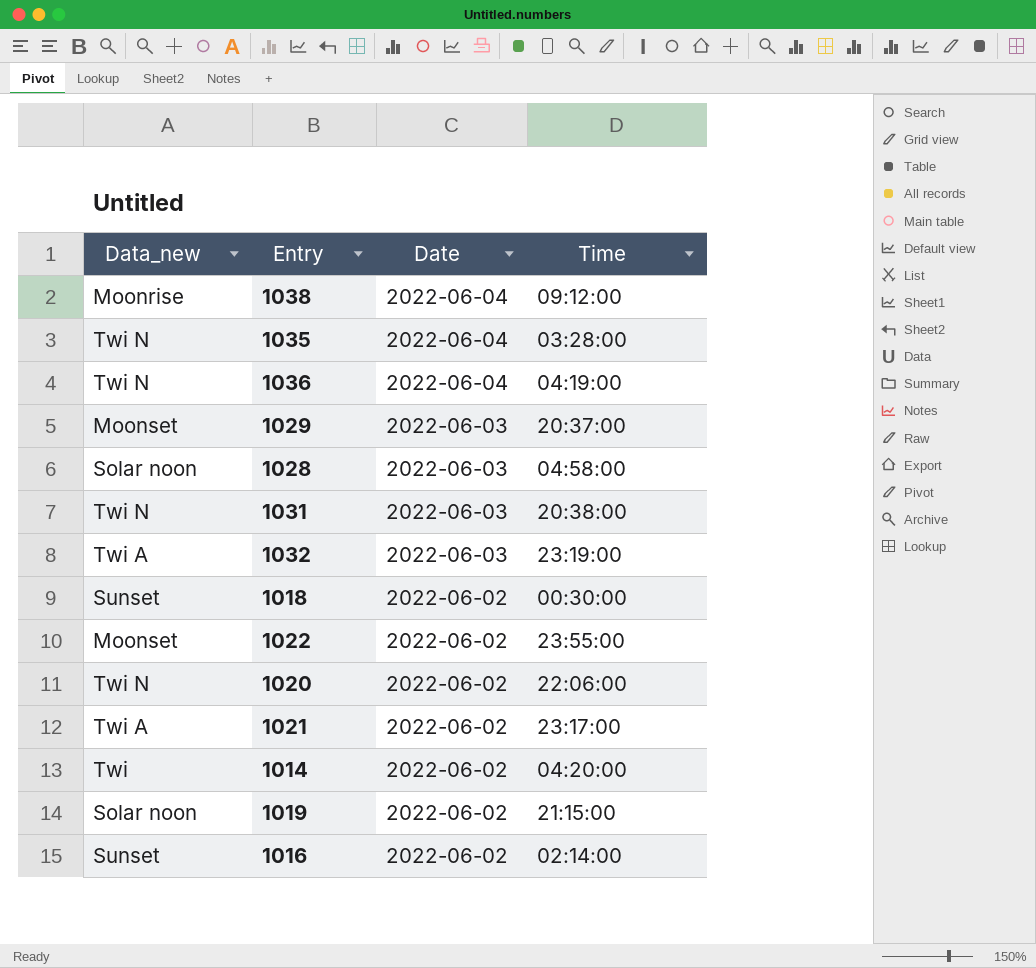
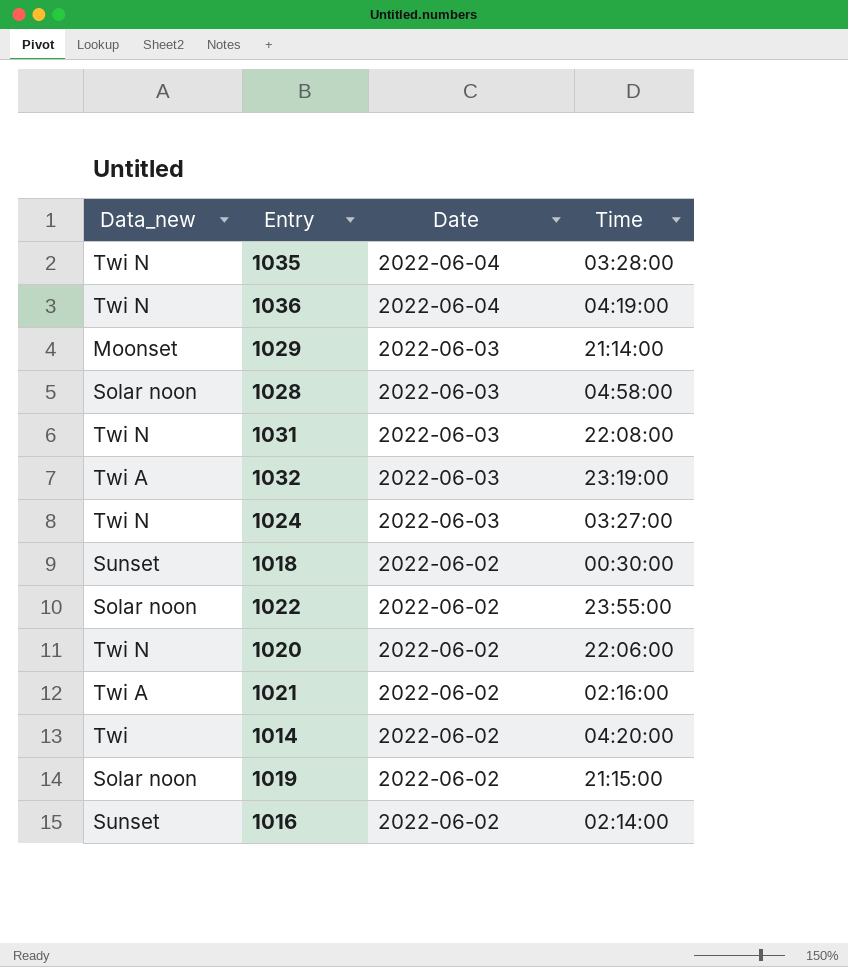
row 1038: Moonrise | 2022-06-04 | 09:12:00 -> none
1029 | Time: 20:37:00 -> 21:14:00
1031 | Time: 20:38:00 -> 22:08:00
row 1024: none -> Twi N | 2022-06-03 | 03:27:00
1022 | Data_new: Moonset -> Solar noon
1021 | Time: 23:17:00 -> 02:16:00

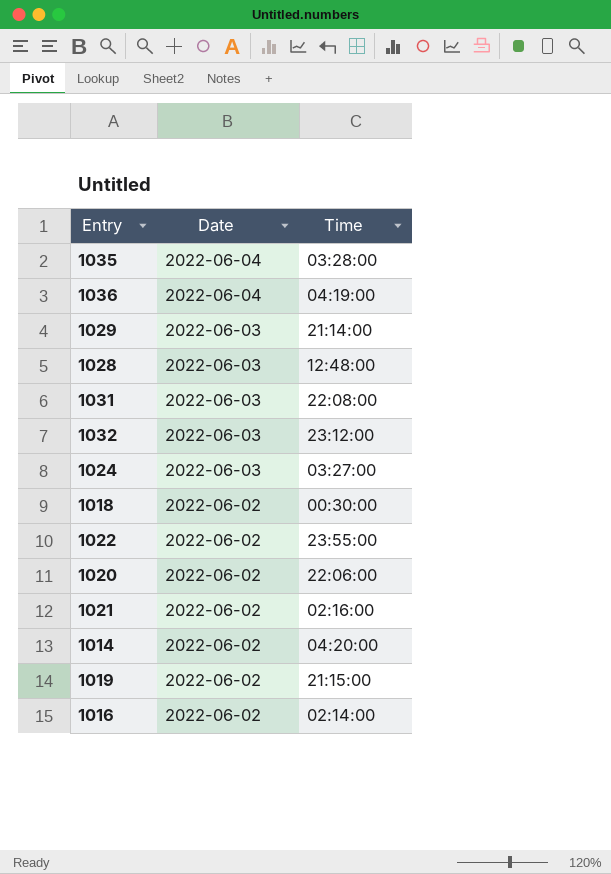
column Data_new | position: 1 -> none
1028 | Time: 04:58:00 -> 12:48:00
1032 | Time: 23:19:00 -> 23:12:00

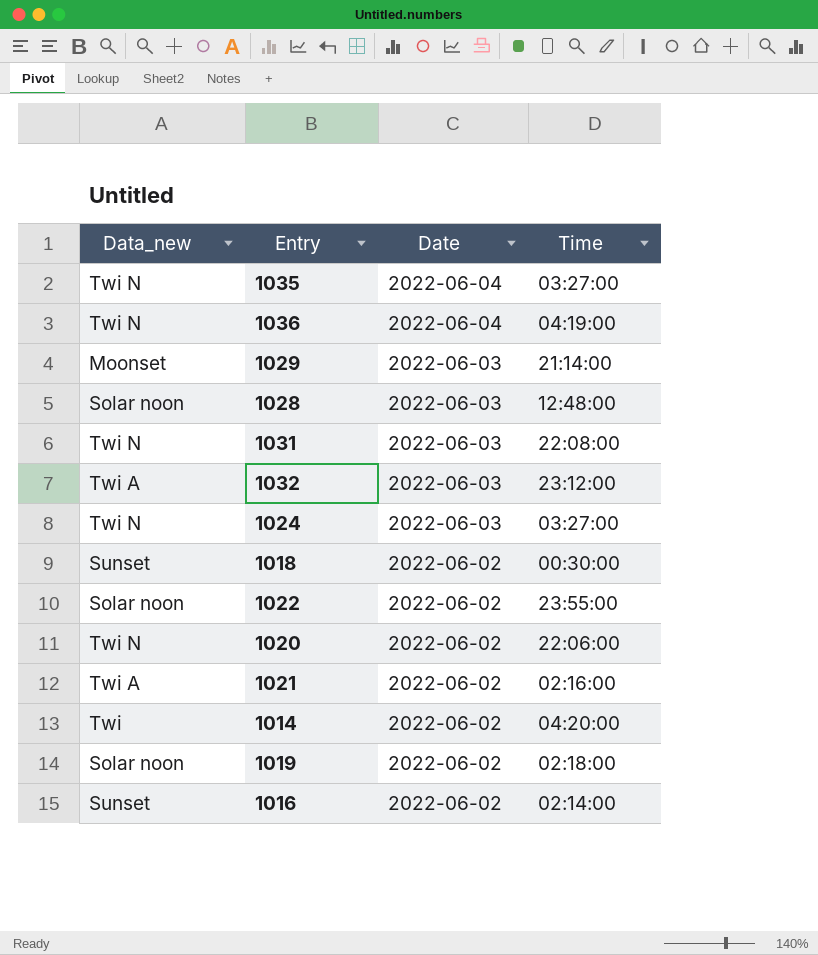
column Data_new | position: none -> 1
1035 | Time: 03:28:00 -> 03:27:00
1019 | Time: 21:15:00 -> 02:18:00

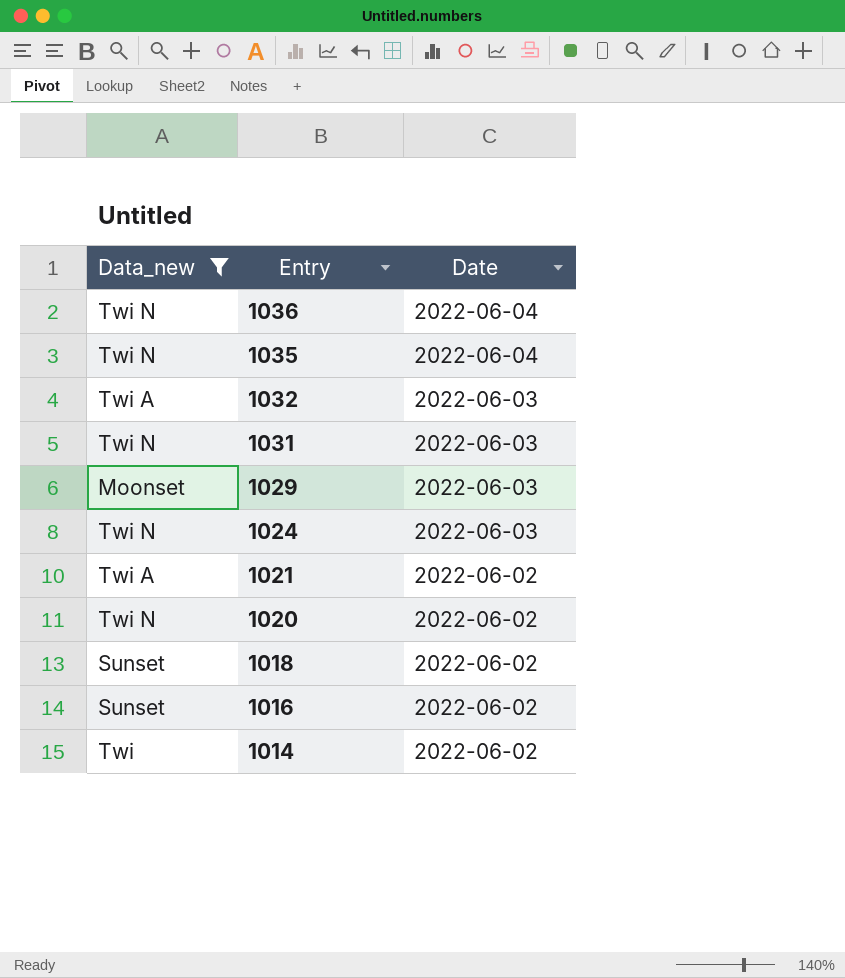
filter: none -> Data_new != Solar noon
row order: Date descending -> Entry descending
column Time | position: 4 -> none

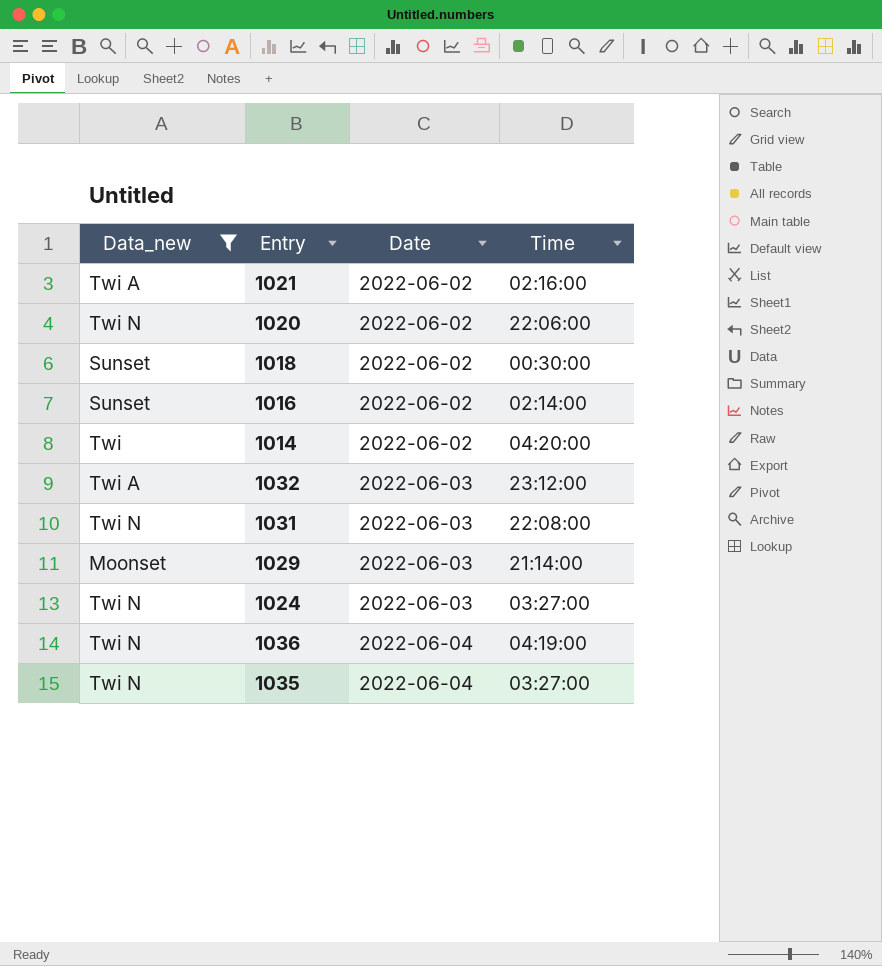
row order: Entry descending -> Date ascending
column Time | position: none -> 4

